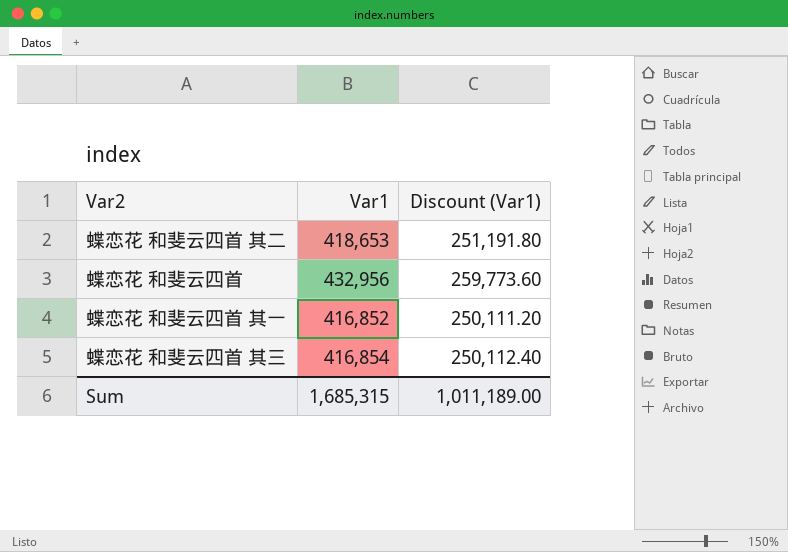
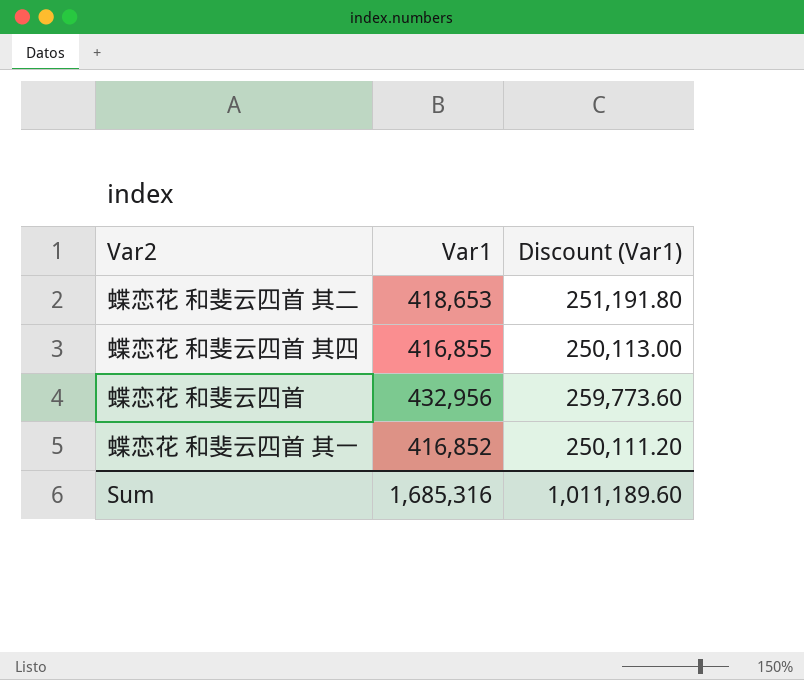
row 蝶恋花 和斐云四首 其三: 416,854 | 250,112.40 -> none
row 蝶恋花 和斐云四首 其四: none -> 416,855 | 250,113.00
Sum | Var1: 1,685,315 -> 1,685,316
Sum | Discount (Var1): 1,011,189.00 -> 1,011,189.60

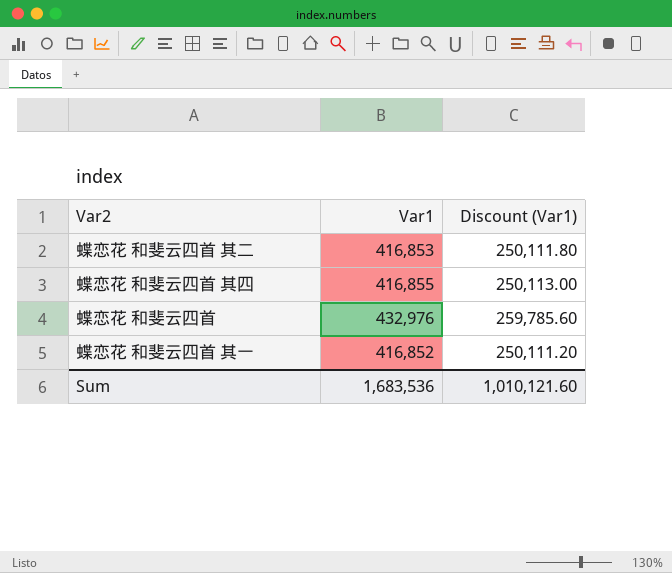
蝶恋花 和斐云四首 其二 | Var1: 418,653 -> 416,853
蝶恋花 和斐云四首 其二 | Discount (Var1): 251,191.80 -> 250,111.80
蝶恋花 和斐云四首 | Var1: 432,956 -> 432,976
蝶恋花 和斐云四首 | Discount (Var1): 259,773.60 -> 259,785.60
Sum | Var1: 1,685,316 -> 1,683,536
Sum | Discount (Var1): 1,011,189.60 -> 1,010,121.60

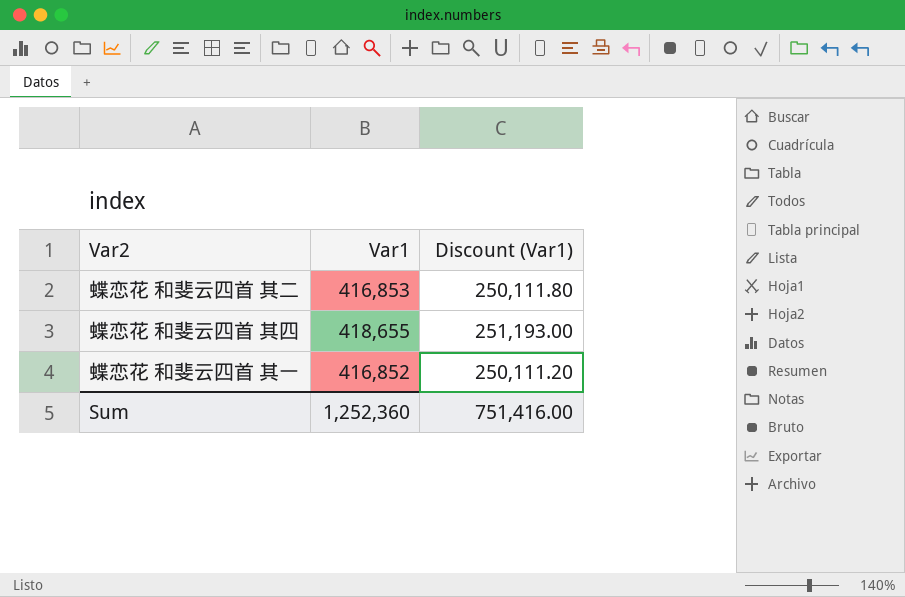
row 蝶恋花 和斐云四首: 432,976 | 259,785.60 -> none
蝶恋花 和斐云四首 其四 | Var1: 416,855 -> 418,655
蝶恋花 和斐云四首 其四 | Discount (Var1): 250,113.00 -> 251,193.00
Sum | Var1: 1,683,536 -> 1,252,360
Sum | Discount (Var1): 1,010,121.60 -> 751,416.00

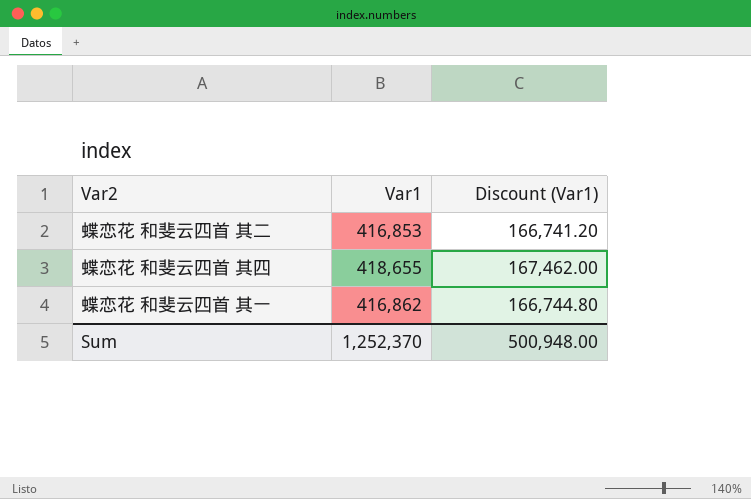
column Discount (Var1) | formula: [Var1] * 0.6 -> [Var1] * 0.4
蝶恋花 和斐云四首 其一 | Var1: 416,852 -> 416,862
Sum | Var1: 1,252,360 -> 1,252,370
Sum | Discount (Var1): 751,416.00 -> 500,948.00

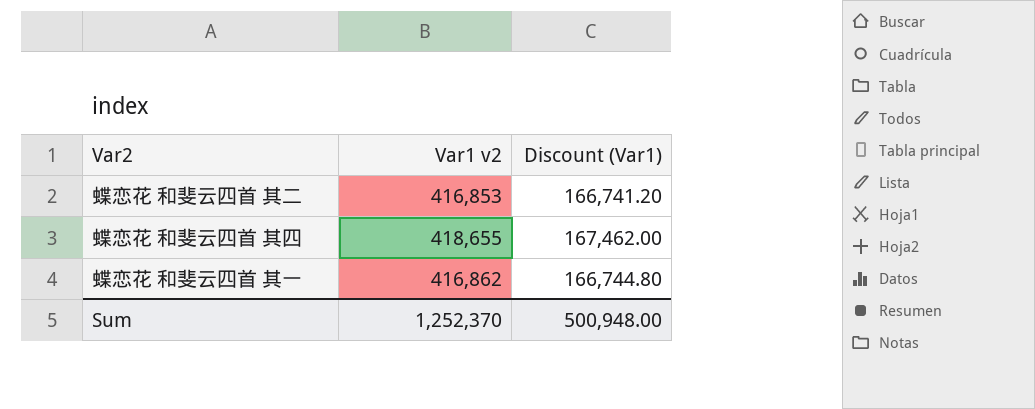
column name: Var1 -> Var1 v2

